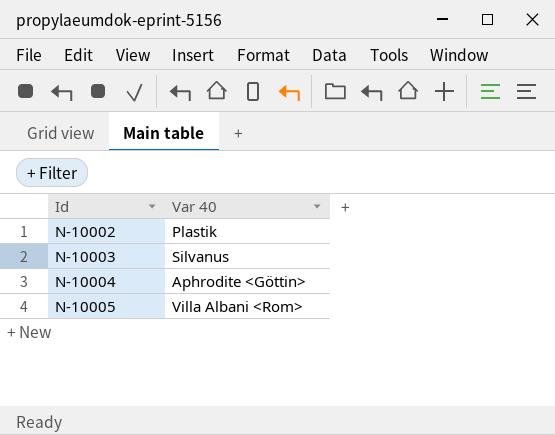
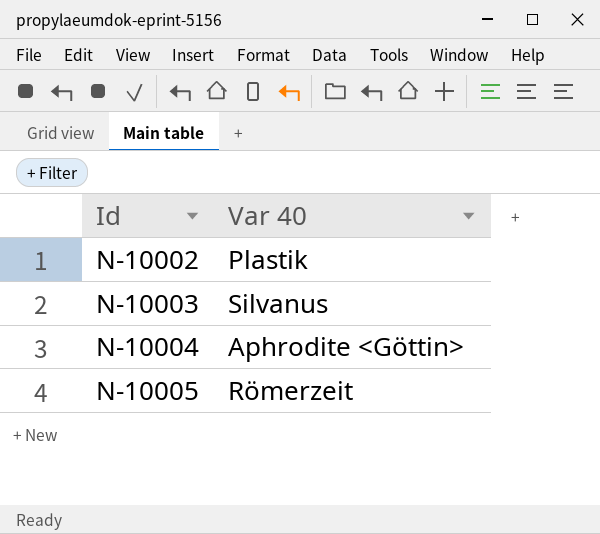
N-10005 | Var 40: Villa Albani <Rom> -> Römerzeit

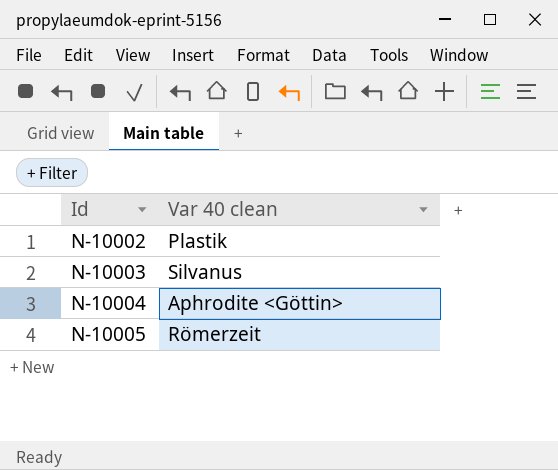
column name: Var 40 -> Var 40 clean

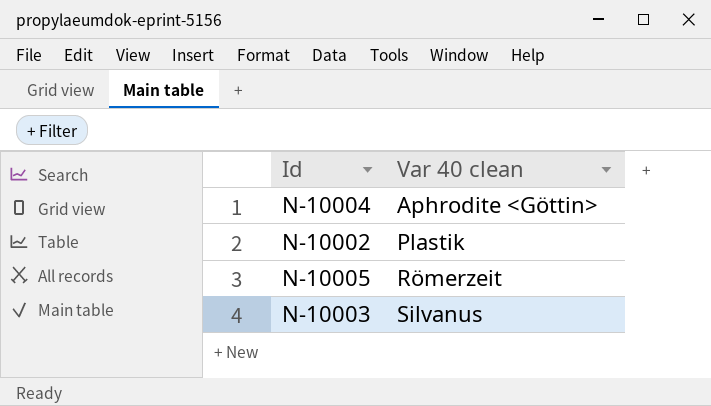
row order: Id ascending -> Var 40 clean ascending

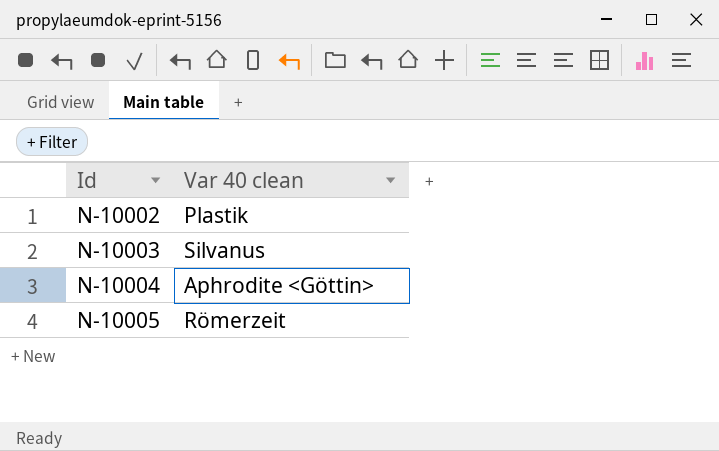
row order: Var 40 clean ascending -> Id ascending

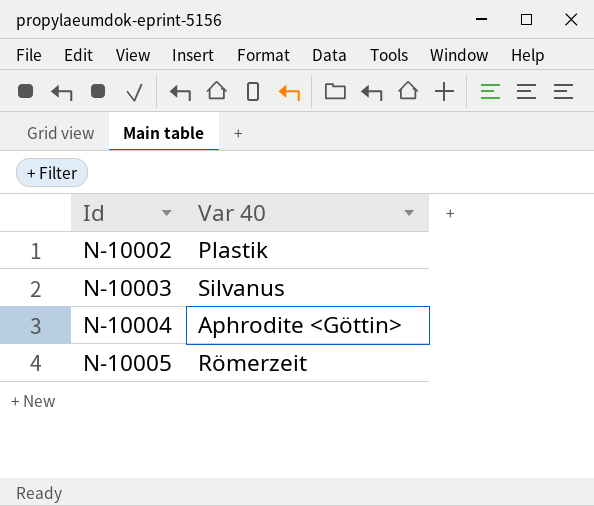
column name: Var 40 clean -> Var 40

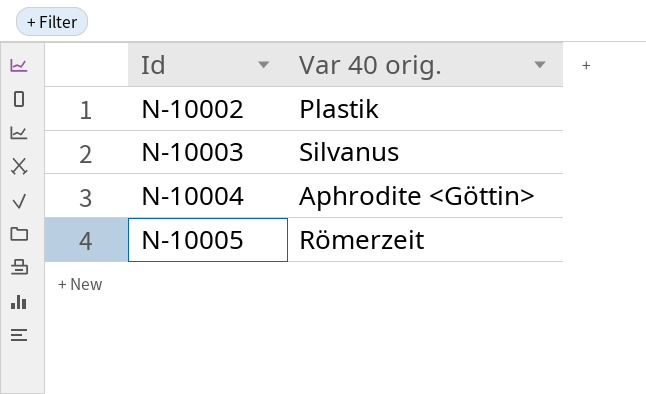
column name: Var 40 -> Var 40 orig.

